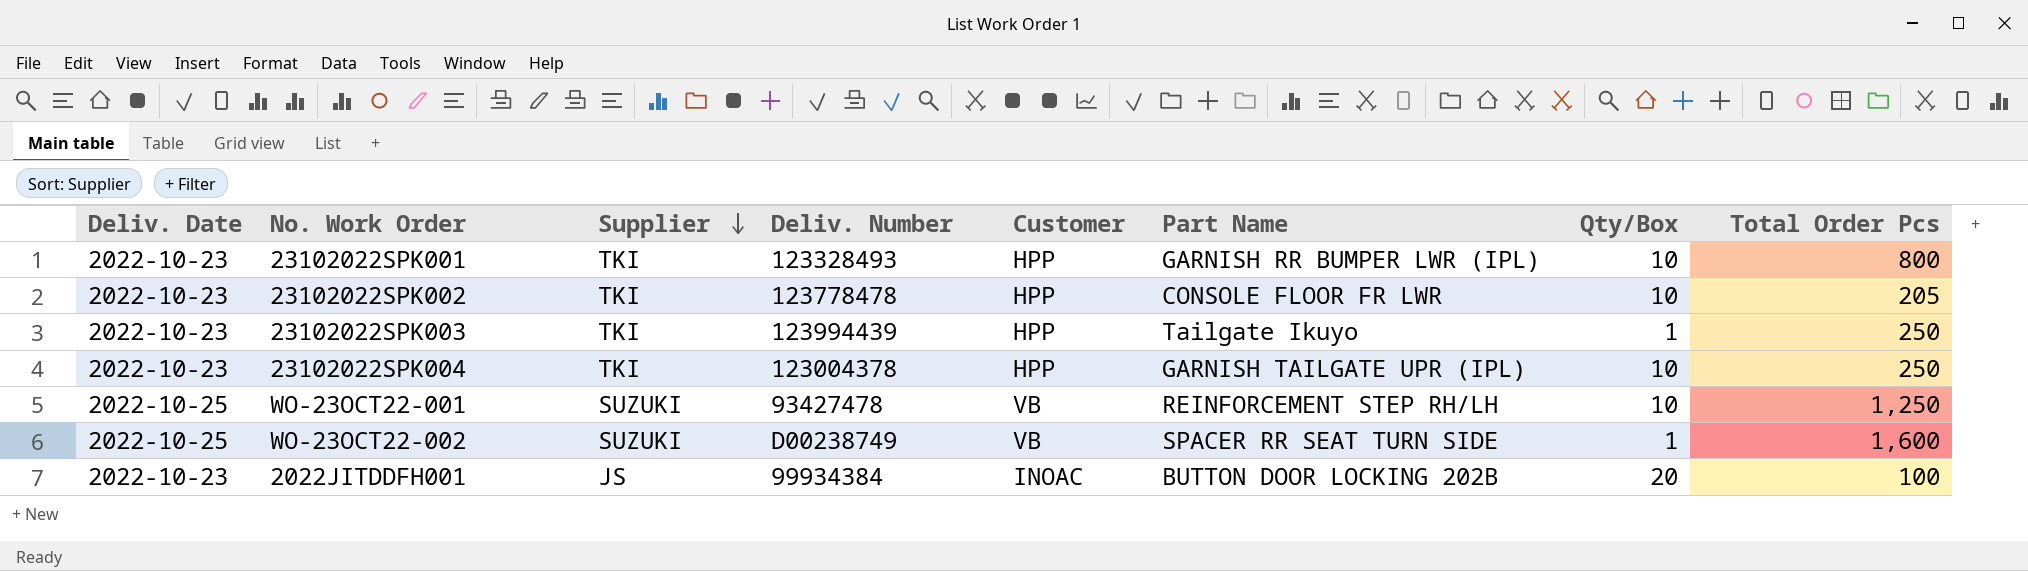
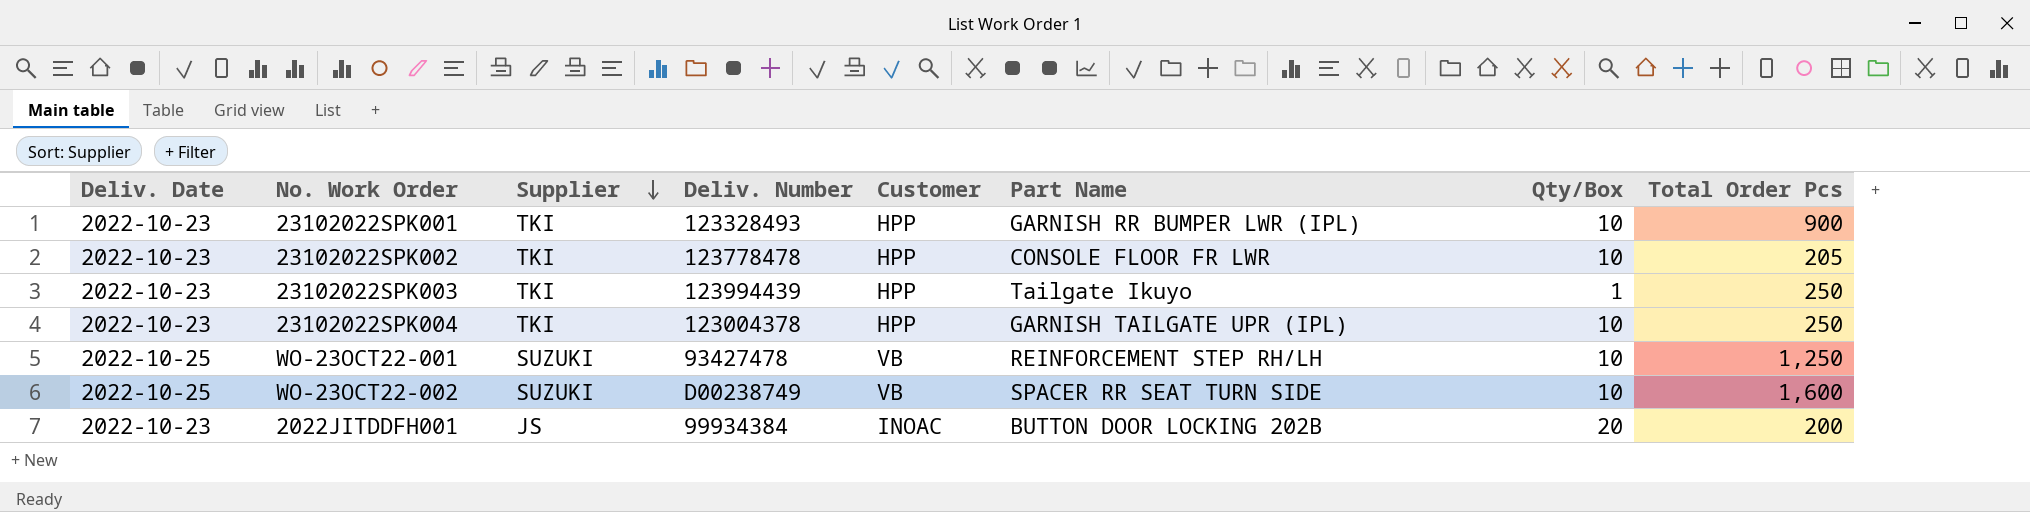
23102022SPK001 | Total Order Pcs: 800 -> 900
WO-23OCT22-002 | Qty/Box: 1 -> 10
2022JITDDFH001 | Total Order Pcs: 100 -> 200

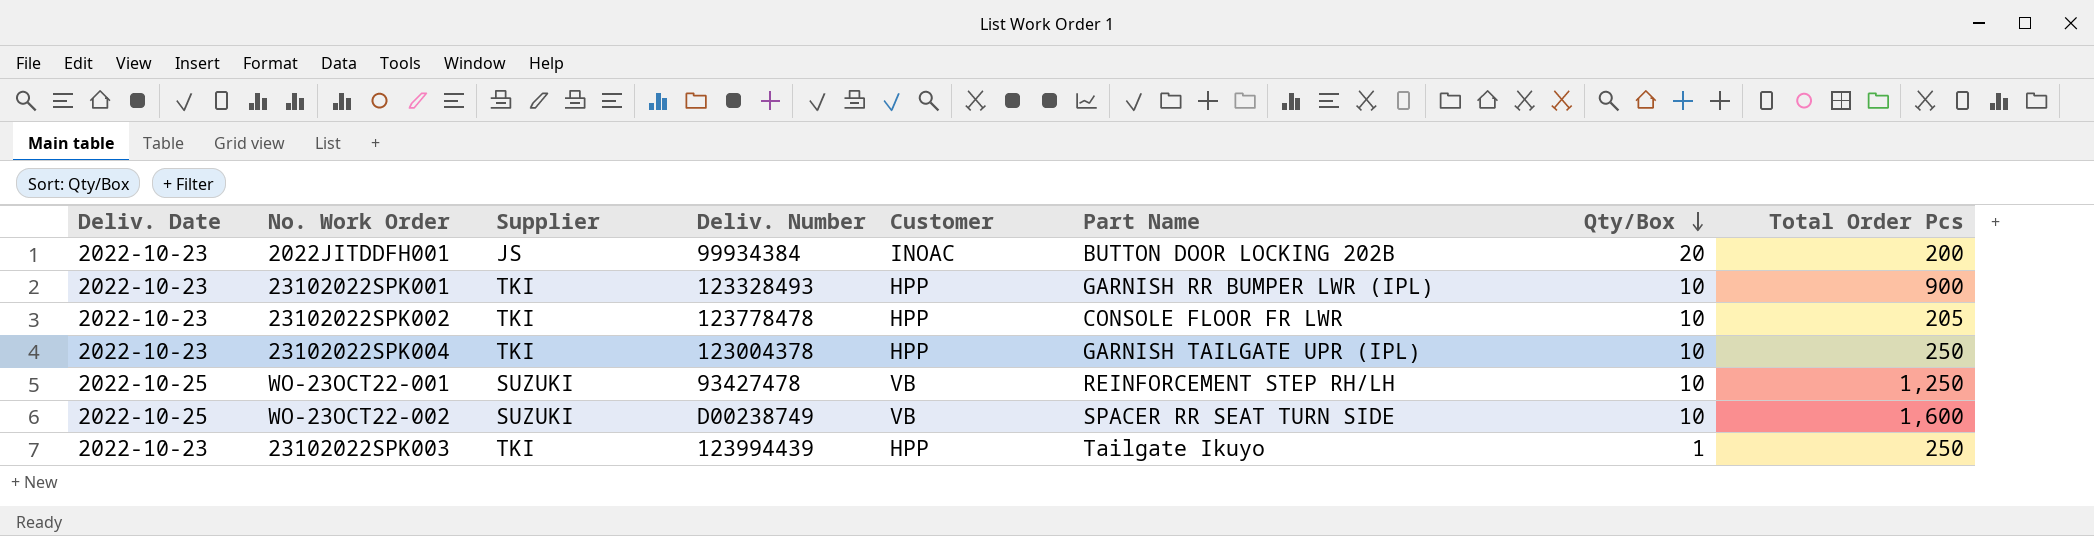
row order: Supplier descending -> Qty/Box descending

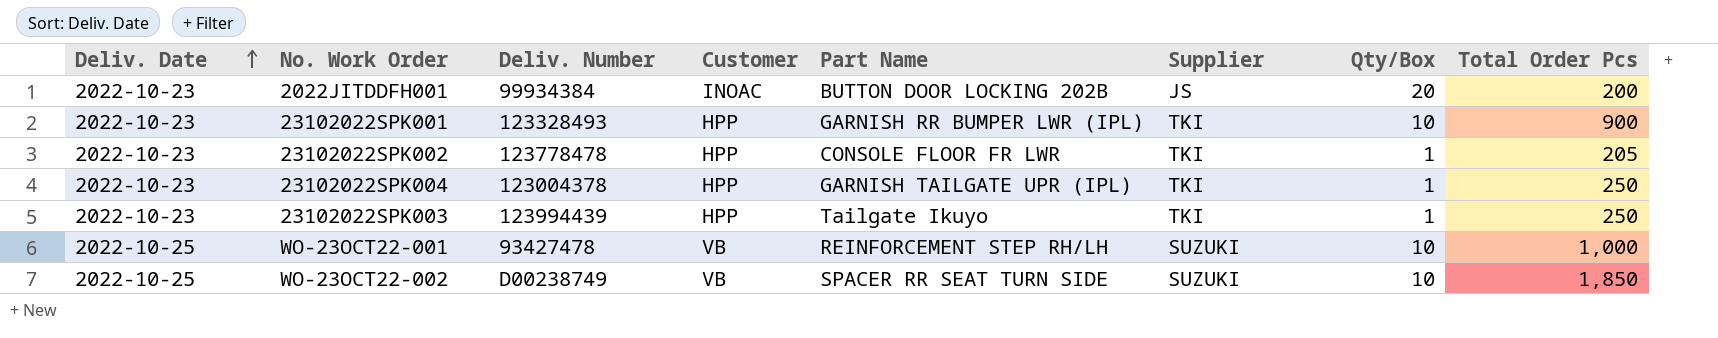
row order: Qty/Box descending -> Deliv. Date ascending
column Supplier | position: 3 -> 6
23102022SPK002 | Qty/Box: 10 -> 1
23102022SPK004 | Qty/Box: 10 -> 1
WO-23OCT22-001 | Total Order Pcs: 1,250 -> 1,000
WO-23OCT22-002 | Total Order Pcs: 1,600 -> 1,850

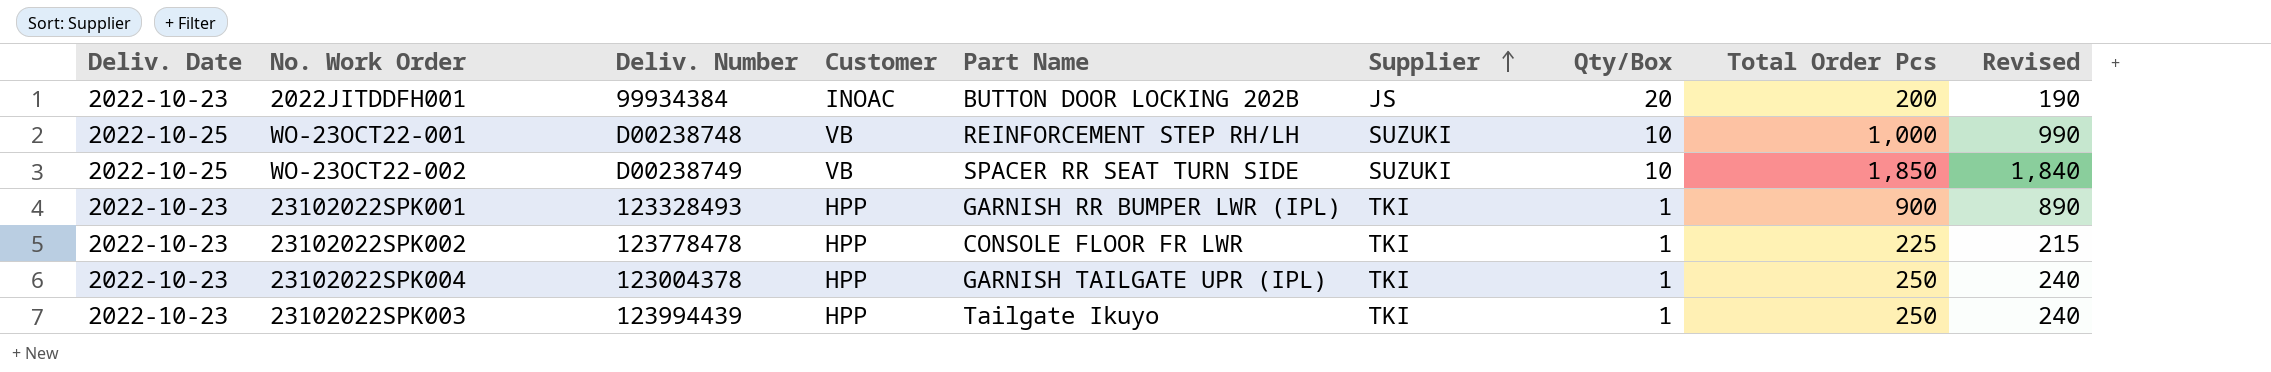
row order: Deliv. Date ascending -> Supplier ascending
column Revised | formula: none -> [Total Order Pcs] - 10
WO-23OCT22-001 | Deliv. Number: 93427478 -> D00238748
23102022SPK001 | Qty/Box: 10 -> 1
23102022SPK002 | Total Order Pcs: 205 -> 225

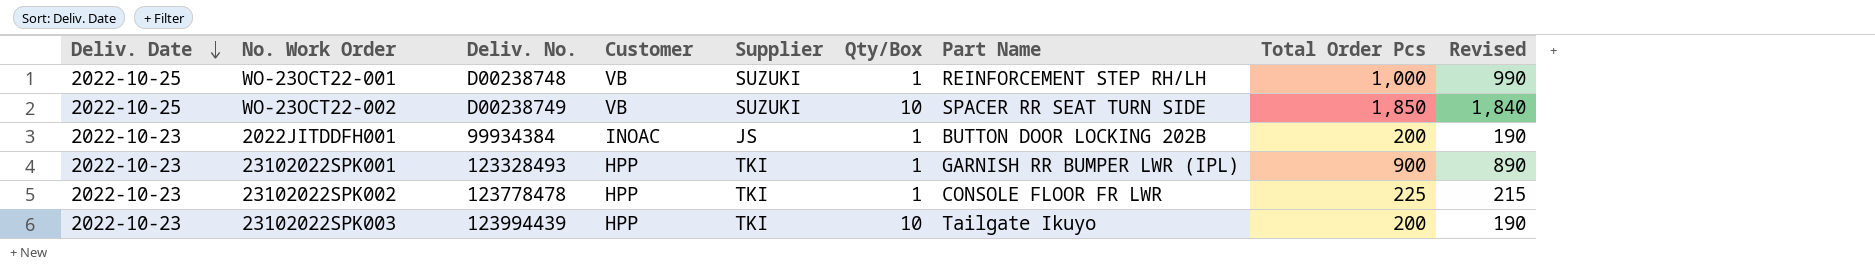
row order: Supplier ascending -> Deliv. Date descending
column name: Deliv. Number -> Deliv. No.
column Part Name | position: 5 -> 7
row 23102022SPK004: 2022-10-23 | 123004378 | HPP | GARNISH TAILGATE UPR (IPL) | TKI | 1 | 250 | 240 -> none
WO-23OCT22-001 | Qty/Box: 10 -> 1
2022JITDDFH001 | Qty/Box: 20 -> 1
23102022SPK003 | Qty/Box: 1 -> 10
23102022SPK003 | Total Order Pcs: 250 -> 200
23102022SPK003 | Revised: 240 -> 190

